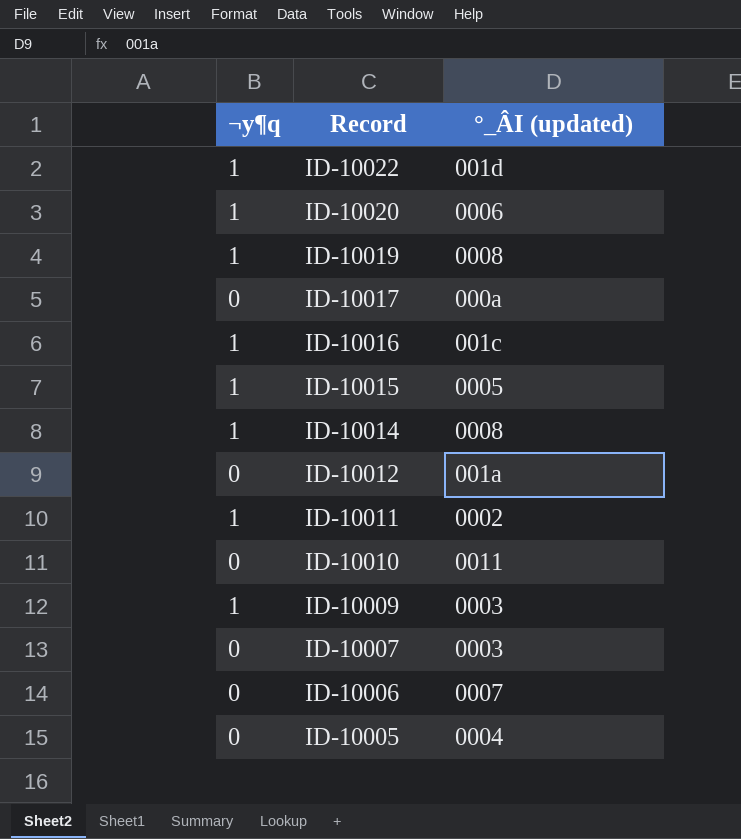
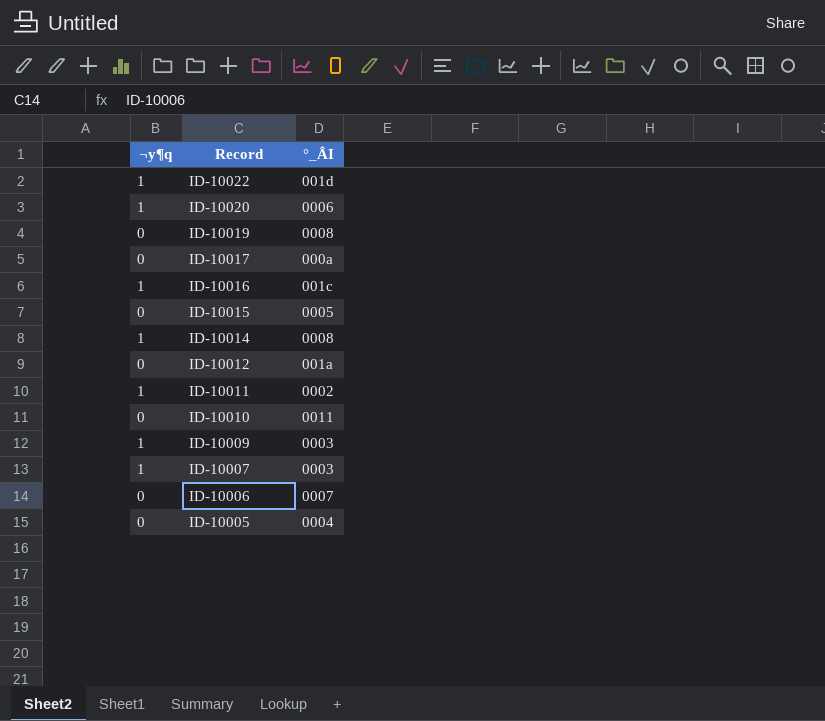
column name: °_ÂI (updated) -> °_ÂI
ID-10019 | ¬y¶q: 1 -> 0
ID-10015 | ¬y¶q: 1 -> 0
ID-10007 | ¬y¶q: 0 -> 1

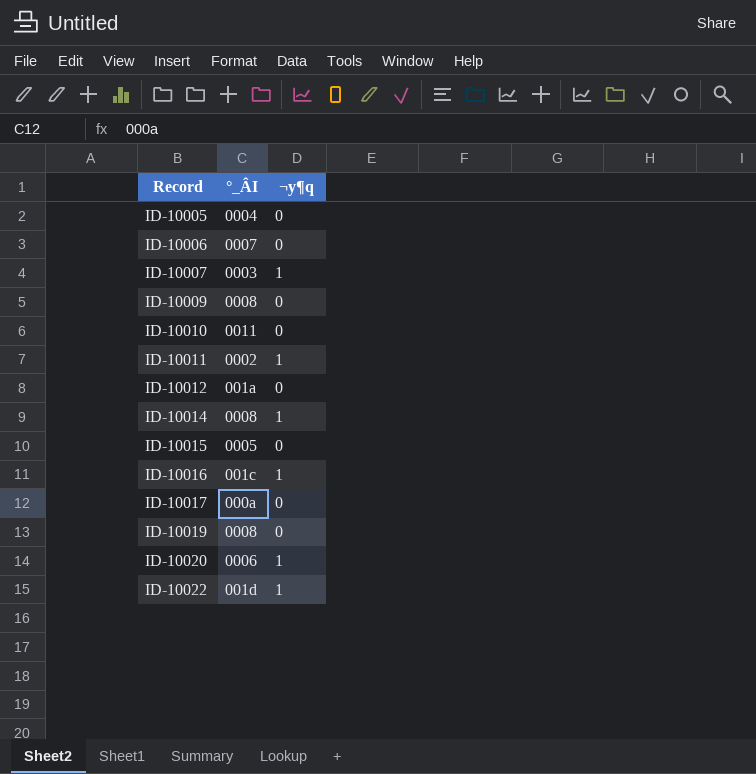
row order: Record descending -> Record ascending
column ¬y¶q | position: 1 -> 3
ID-10009 | °_ÂI: 0003 -> 0008
ID-10009 | ¬y¶q: 1 -> 0

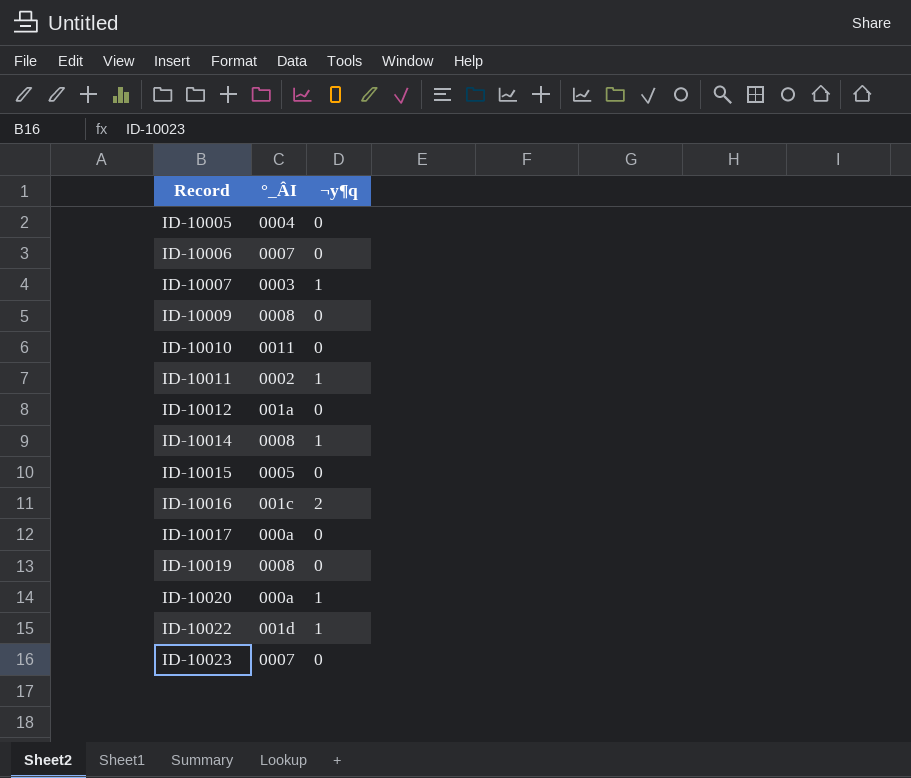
ID-10016 | ¬y¶q: 1 -> 2
ID-10020 | °_ÂI: 0006 -> 000a
row ID-10023: none -> 0007 | 0

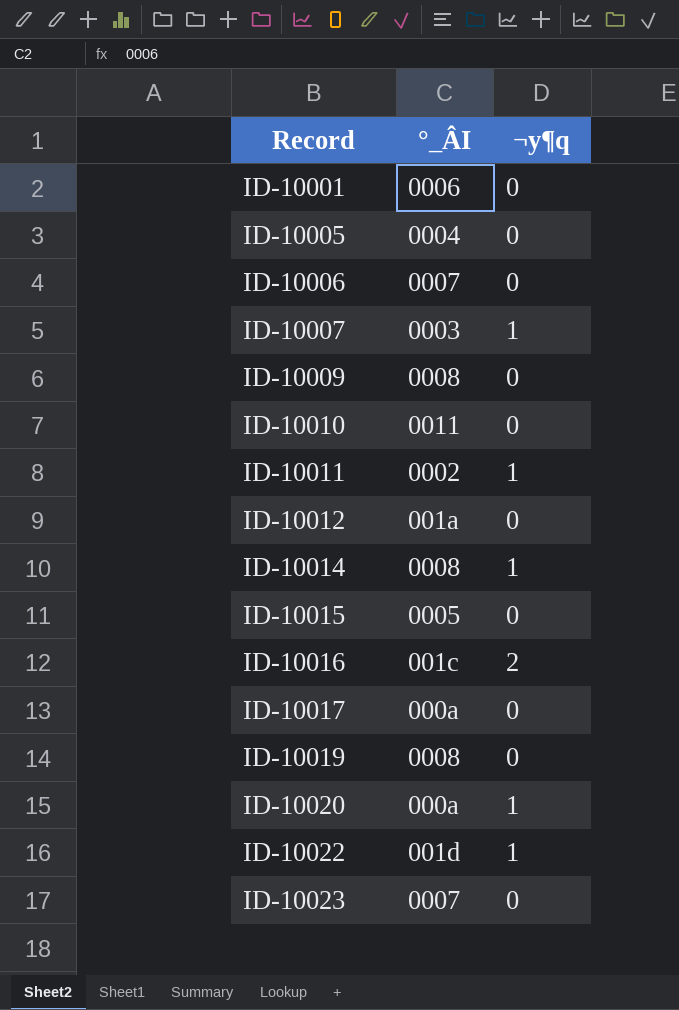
row ID-10001: none -> 0006 | 0

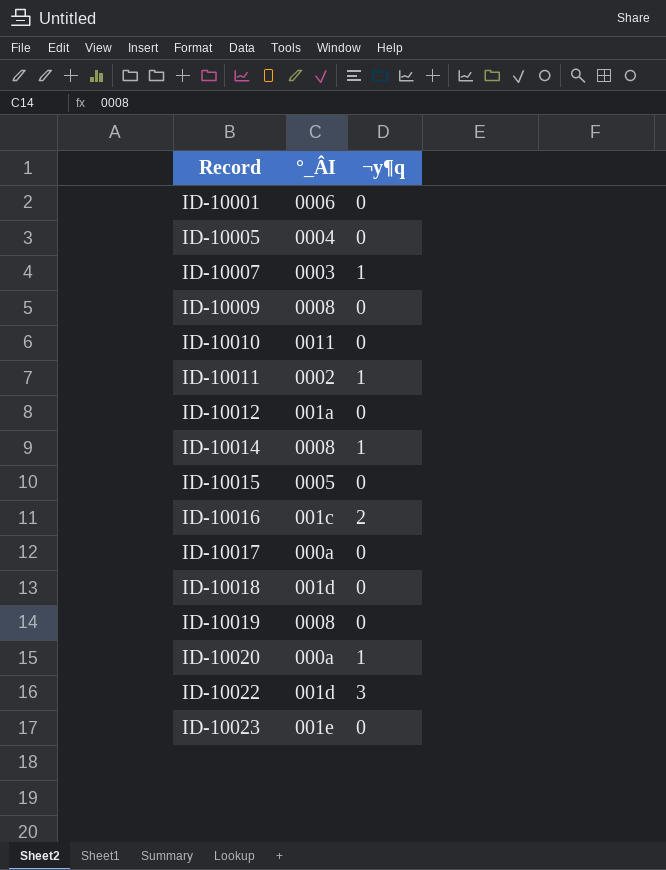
row ID-10006: 0007 | 0 -> none
row ID-10018: none -> 001d | 0
ID-10022 | ¬y¶q: 1 -> 3
ID-10023 | °_ÂI: 0007 -> 001e

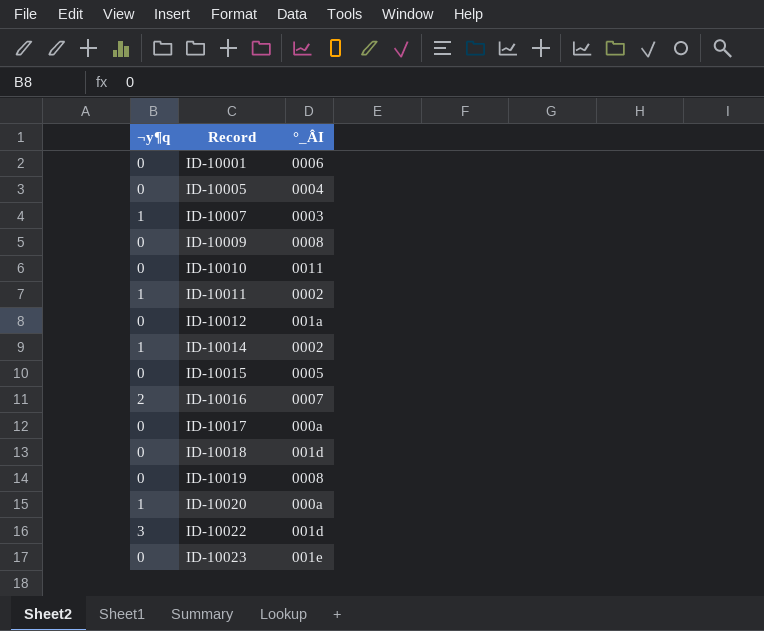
column ¬y¶q | position: 3 -> 1
ID-10014 | °_ÂI: 0008 -> 0002
ID-10016 | °_ÂI: 001c -> 0007

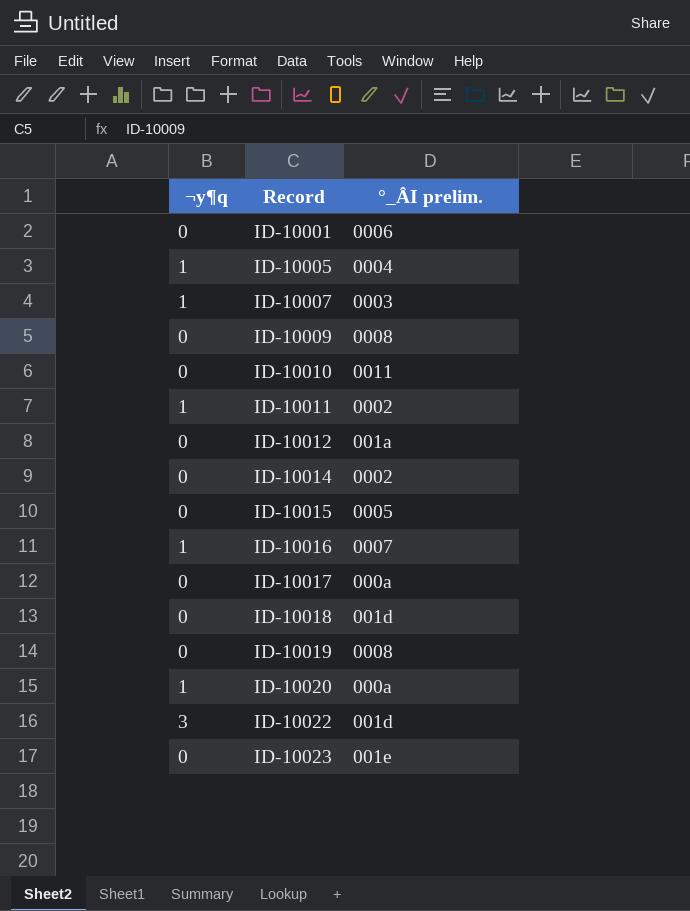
column name: °_ÂI -> °_ÂI prelim.
ID-10005 | ¬y¶q: 0 -> 1
ID-10014 | ¬y¶q: 1 -> 0
ID-10016 | ¬y¶q: 2 -> 1

